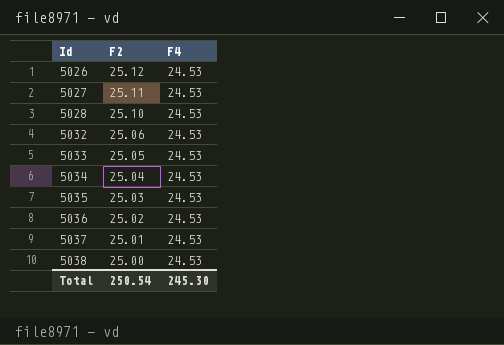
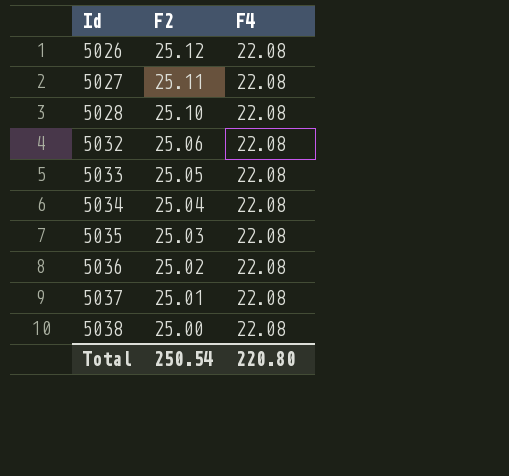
5026 | F4: 24.53 -> 22.08
5027 | F4: 24.53 -> 22.08
5028 | F4: 24.53 -> 22.08
5032 | F4: 24.53 -> 22.08
5033 | F4: 24.53 -> 22.08
5034 | F4: 24.53 -> 22.08
5035 | F4: 24.53 -> 22.08
5036 | F4: 24.53 -> 22.08
5037 | F4: 24.53 -> 22.08
5038 | F4: 24.53 -> 22.08
Total | F4: 245.30 -> 220.80

